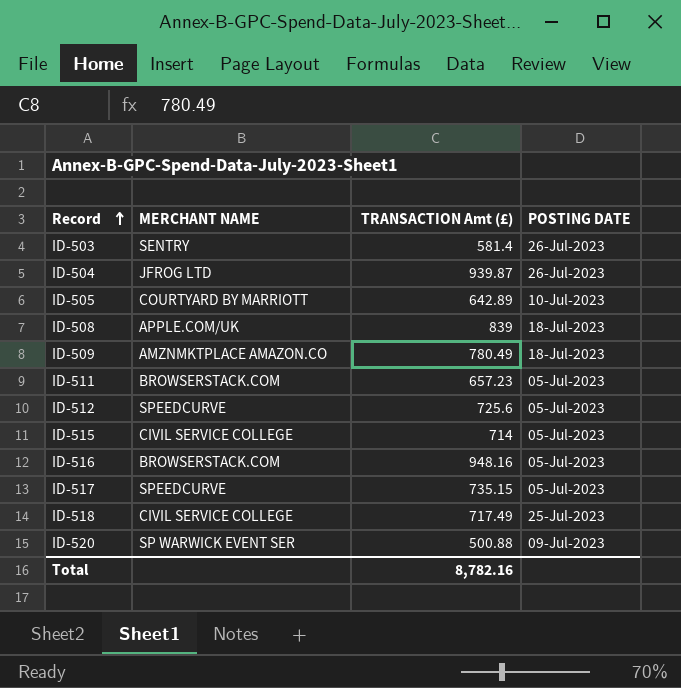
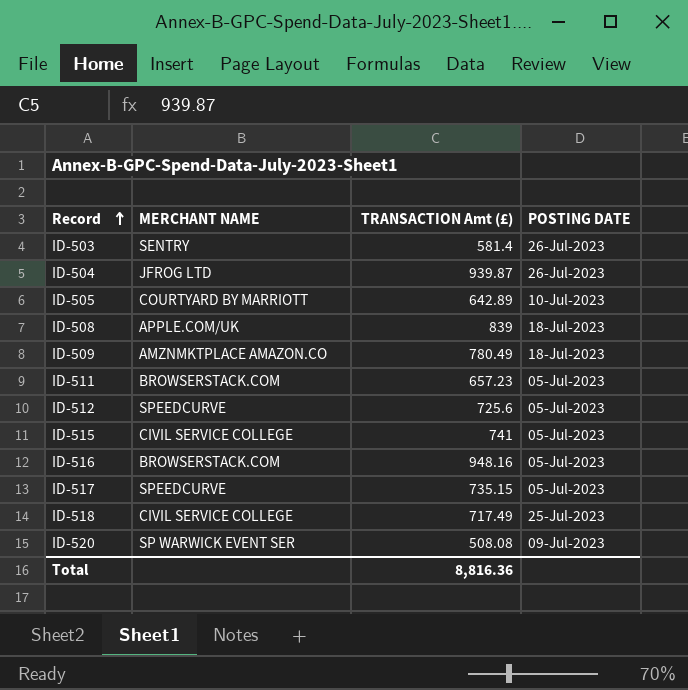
ID-515 | TRANSACTION Amt (£): 714 -> 741
ID-520 | TRANSACTION Amt (£): 500.88 -> 508.08
Total | TRANSACTION Amt (£): 8,782.16 -> 8,816.36

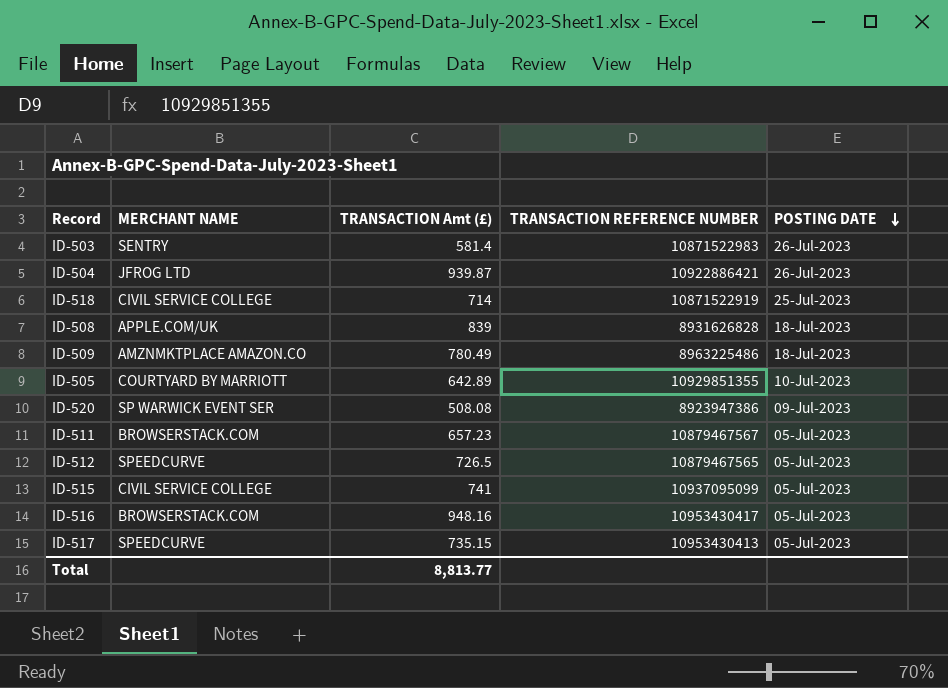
row order: Record ascending -> POSTING DATE descending
column TRANSACTION REFERENCE NUMBER | position: none -> 4
ID-518 | TRANSACTION Amt (£): 717.49 -> 714
ID-512 | TRANSACTION Amt (£): 725.6 -> 726.5
Total | TRANSACTION Amt (£): 8,816.36 -> 8,813.77

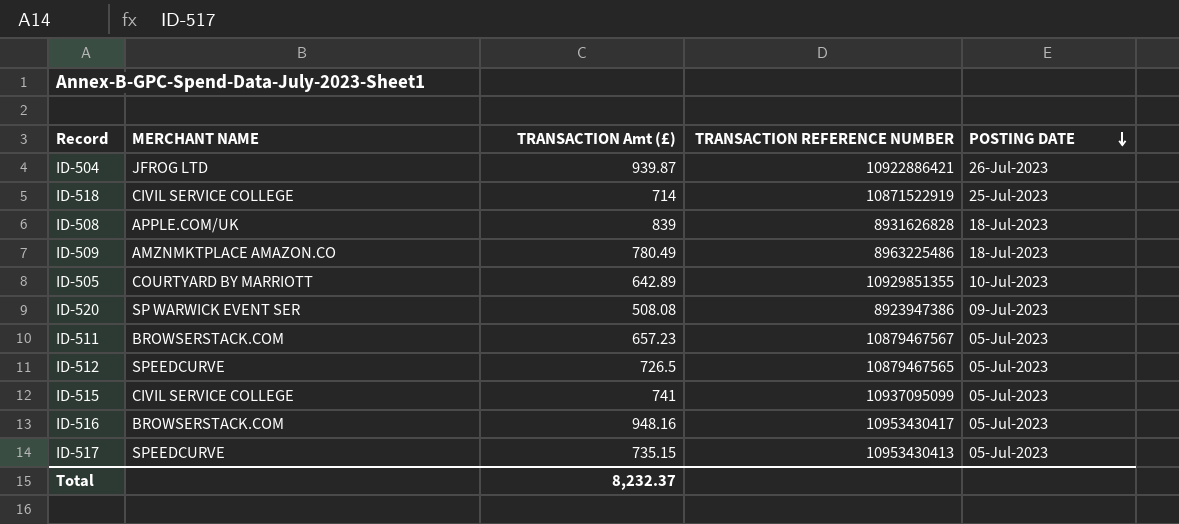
row ID-503: SENTRY | 581.4 | 10871522983 | 26-Jul-2023 -> none
Total | TRANSACTION Amt (£): 8,813.77 -> 8,232.37

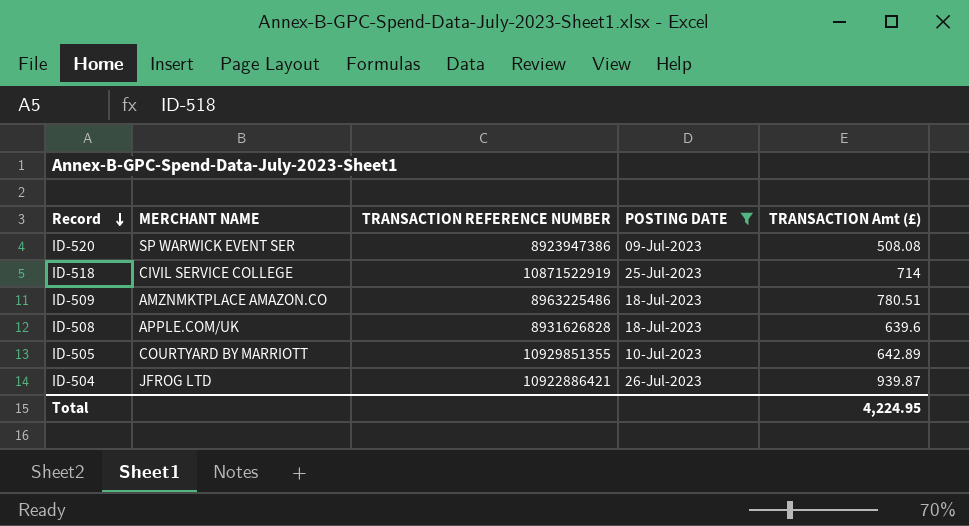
filter: none -> POSTING DATE != 05-Jul-2023
row order: POSTING DATE descending -> Record descending
column TRANSACTION Amt (£) | position: 3 -> 5
ID-509 | TRANSACTION Amt (£): 780.49 -> 780.51
ID-508 | TRANSACTION Amt (£): 839 -> 639.6
Total | TRANSACTION Amt (£): 8,232.37 -> 4,224.95

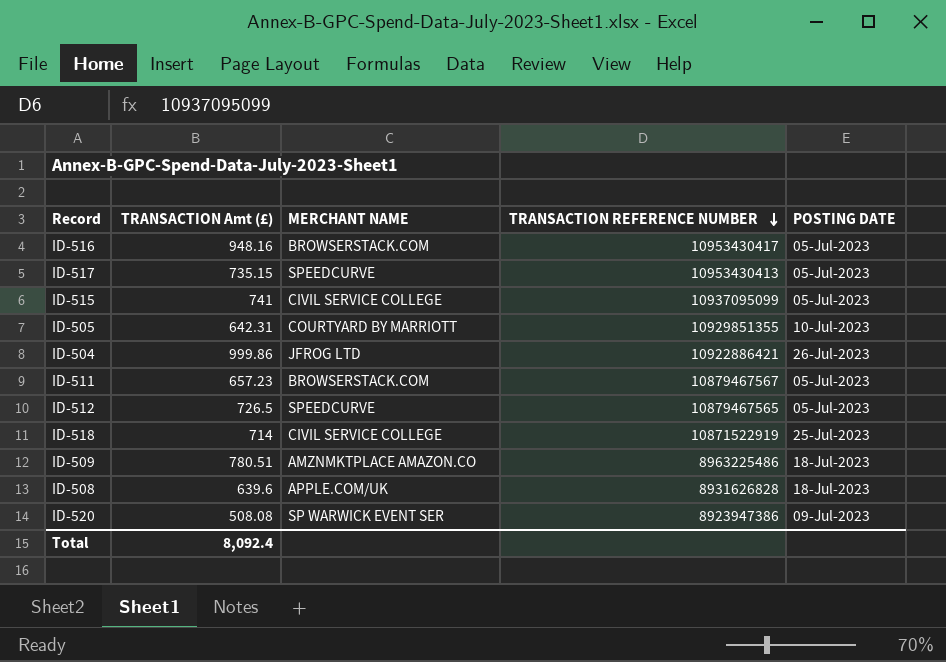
filter: POSTING DATE != 05-Jul-2023 -> none
row order: Record descending -> TRANSACTION REFERENCE NUMBER descending
column TRANSACTION Amt (£) | position: 5 -> 2
ID-505 | TRANSACTION Amt (£): 642.89 -> 642.31
ID-504 | TRANSACTION Amt (£): 939.87 -> 999.86
Total | TRANSACTION Amt (£): 4,224.95 -> 8,092.4

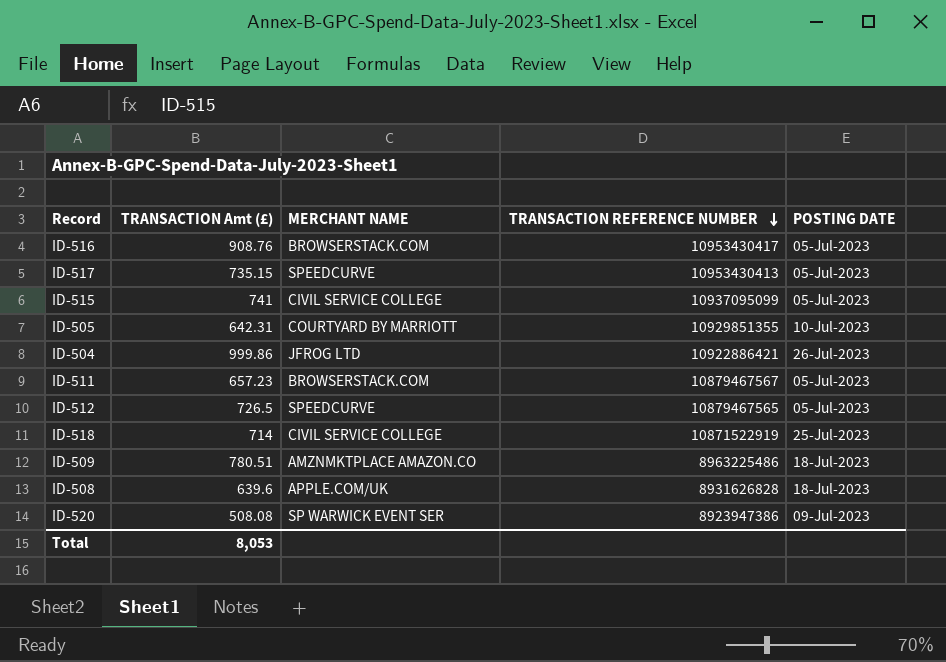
ID-516 | TRANSACTION Amt (£): 948.16 -> 908.76
Total | TRANSACTION Amt (£): 8,092.4 -> 8,053

